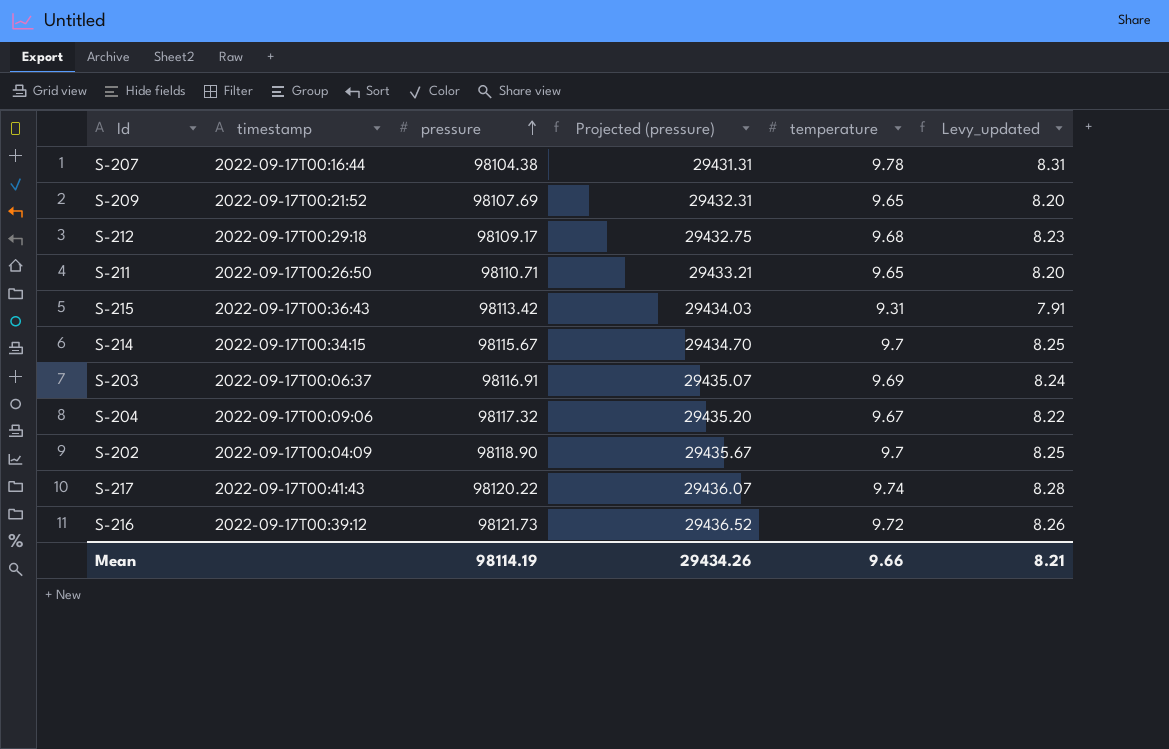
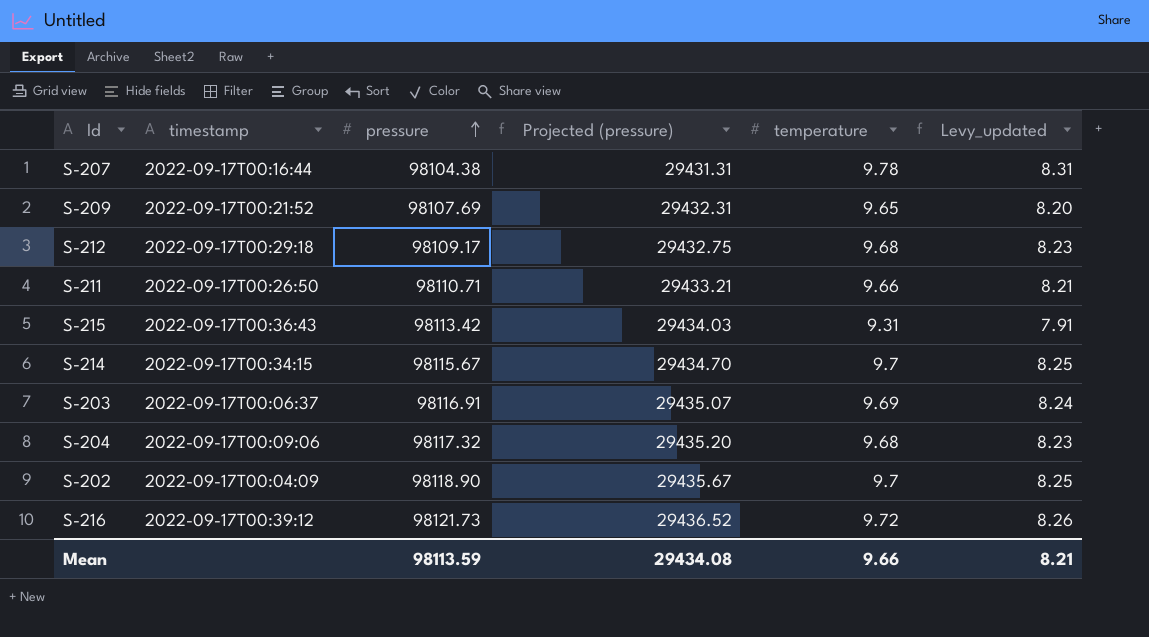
row S-217: 2022-09-17T00:41:43 | 98120.22 | 29436.07 | 9.74 | 8.28 -> none
S-211 | temperature: 9.65 -> 9.66
S-211 | Levy_updated: 8.20 -> 8.21
S-204 | temperature: 9.67 -> 9.68
S-204 | Levy_updated: 8.22 -> 8.23
Mean | pressure: 98114.19 -> 98113.59
Mean | Projected (pressure): 29434.26 -> 29434.08

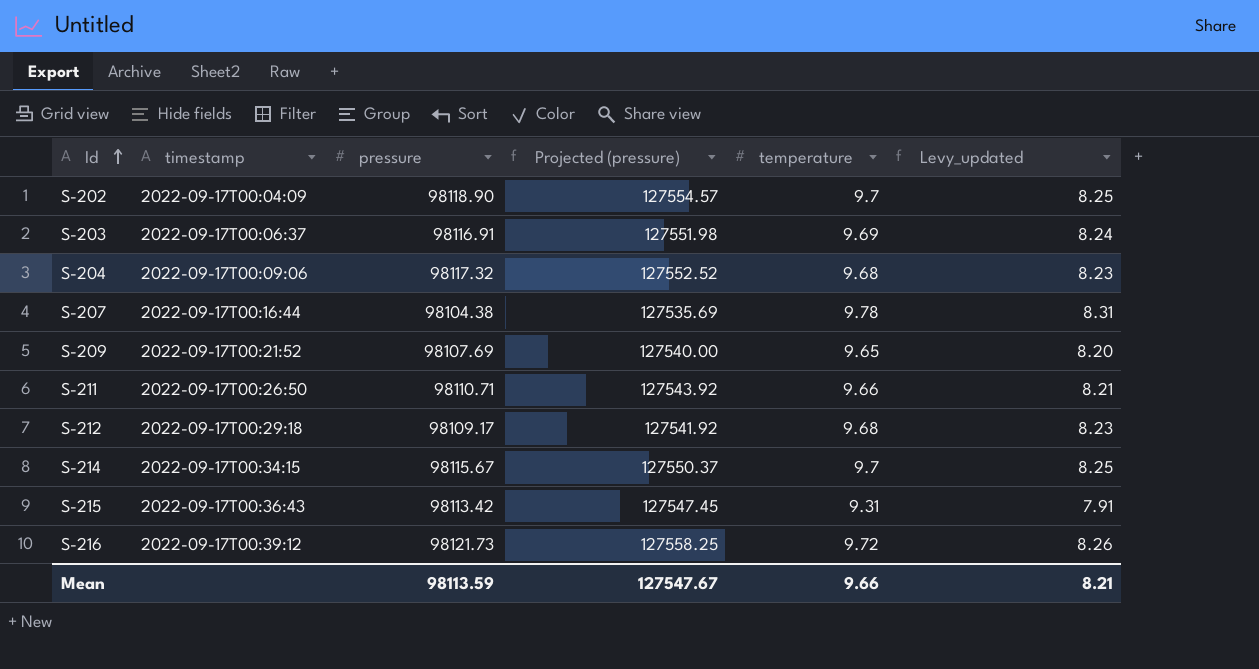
row order: pressure ascending -> Id ascending
column Projected (pressure) | formula: [pressure] * 0.3 -> [pressure] * 1.3
Mean | Projected (pressure): 29434.08 -> 127547.67

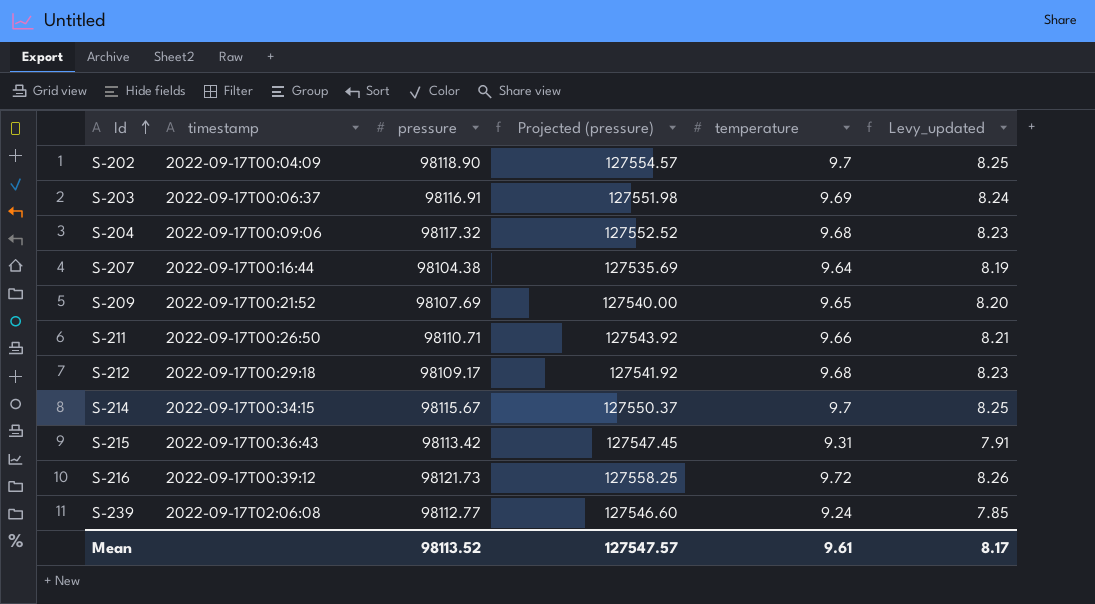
S-207 | temperature: 9.78 -> 9.64
S-207 | Levy_updated: 8.31 -> 8.19
row S-239: none -> 2022-09-17T02:06:08 | 98112.77 | 127546.60 | 9.24 | 7.85
Mean | pressure: 98113.59 -> 98113.52
Mean | Projected (pressure): 127547.67 -> 127547.57
Mean | temperature: 9.66 -> 9.61
Mean | Levy_updated: 8.21 -> 8.17

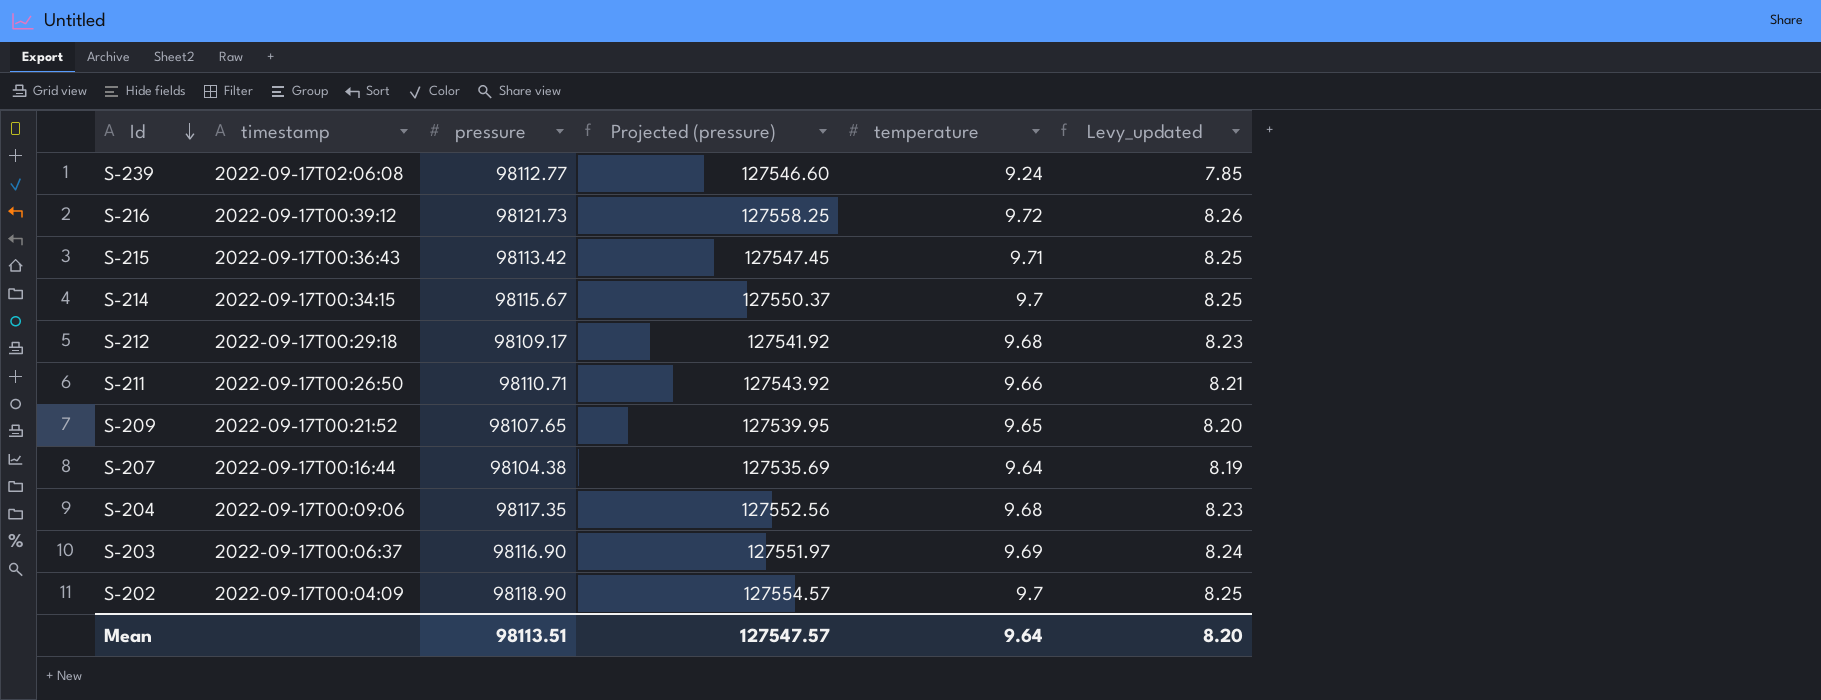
row order: Id ascending -> Id descending
S-215 | temperature: 9.31 -> 9.71
S-215 | Levy_updated: 7.91 -> 8.25
S-209 | pressure: 98107.69 -> 98107.65
S-209 | Projected (pressure): 127540.00 -> 127539.95
S-204 | pressure: 98117.32 -> 98117.35
S-204 | Projected (pressure): 127552.52 -> 127552.56
S-203 | pressure: 98116.91 -> 98116.90
S-203 | Projected (pressure): 127551.98 -> 127551.97
Mean | pressure: 98113.52 -> 98113.51
Mean | temperature: 9.61 -> 9.64
Mean | Levy_updated: 8.17 -> 8.20

